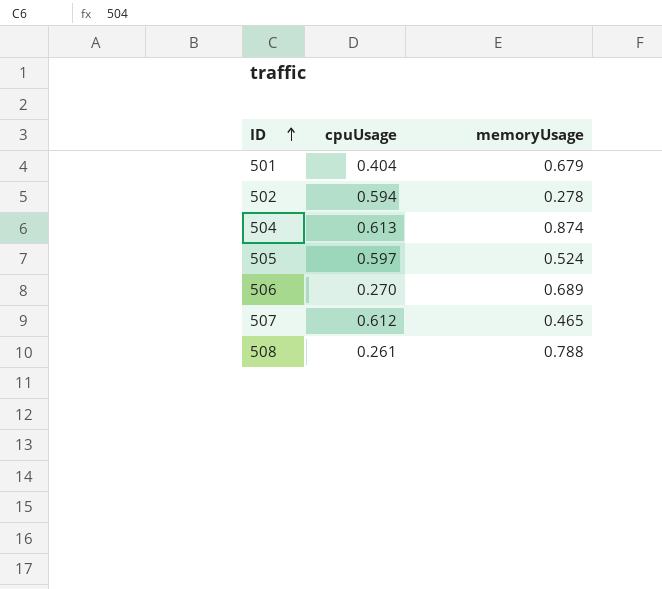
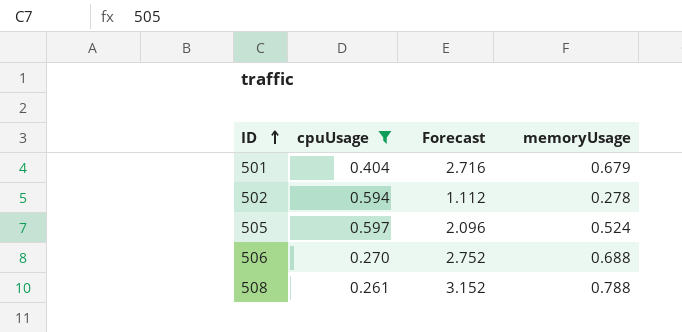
filter: none -> cpuUsage <= 0.597
column Forecast | formula: none -> [memoryUsage] * 4
506 | memoryUsage: 0.689 -> 0.688

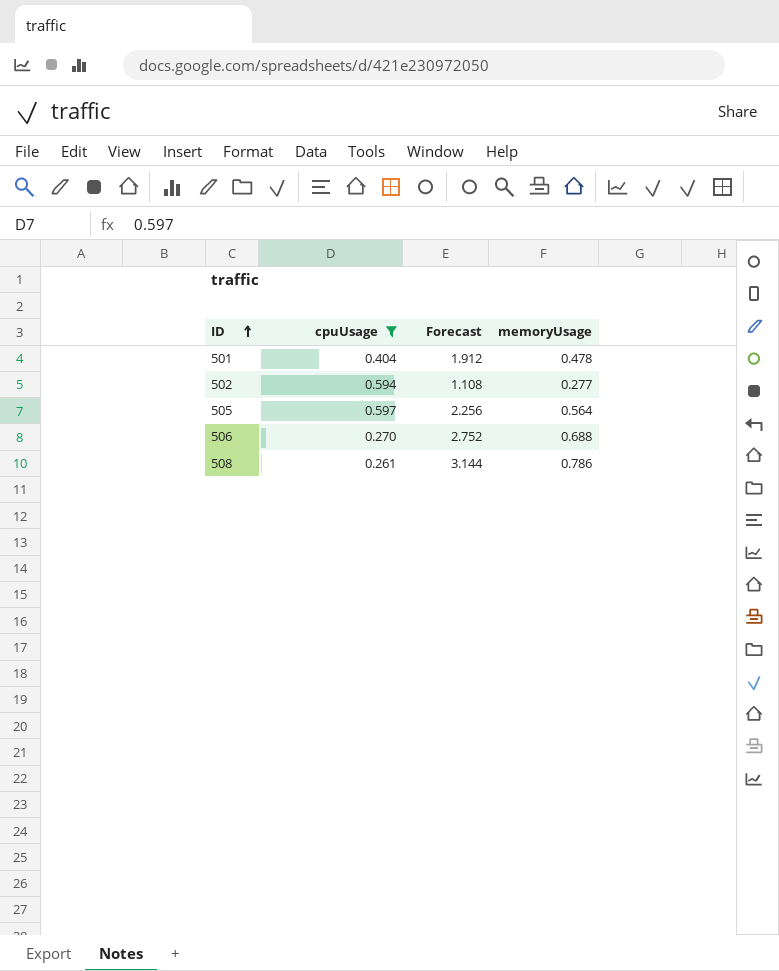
501 | Forecast: 2.716 -> 1.912
501 | memoryUsage: 0.679 -> 0.478
502 | Forecast: 1.112 -> 1.108
502 | memoryUsage: 0.278 -> 0.277
505 | Forecast: 2.096 -> 2.256
505 | memoryUsage: 0.524 -> 0.564
508 | Forecast: 3.152 -> 3.144
508 | memoryUsage: 0.788 -> 0.786

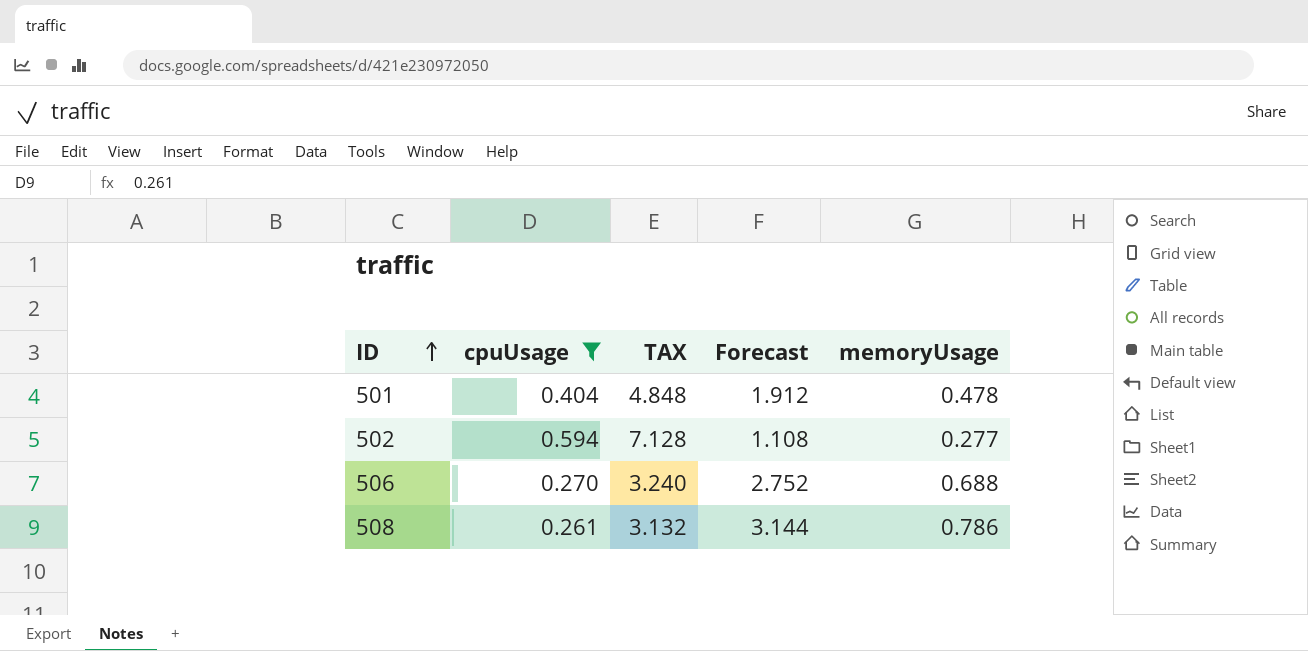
column TAX | formula: none -> [cpuUsage] * 12
row 505: 0.597 | 2.256 | 0.564 -> none

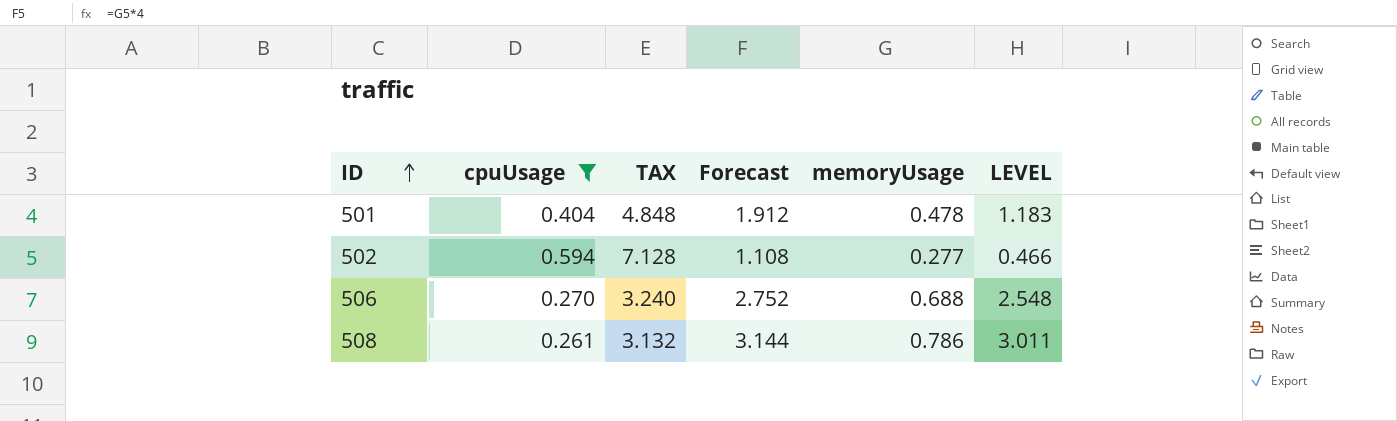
column LEVEL | formula: none -> [memoryUsage] / [cpuUsage]

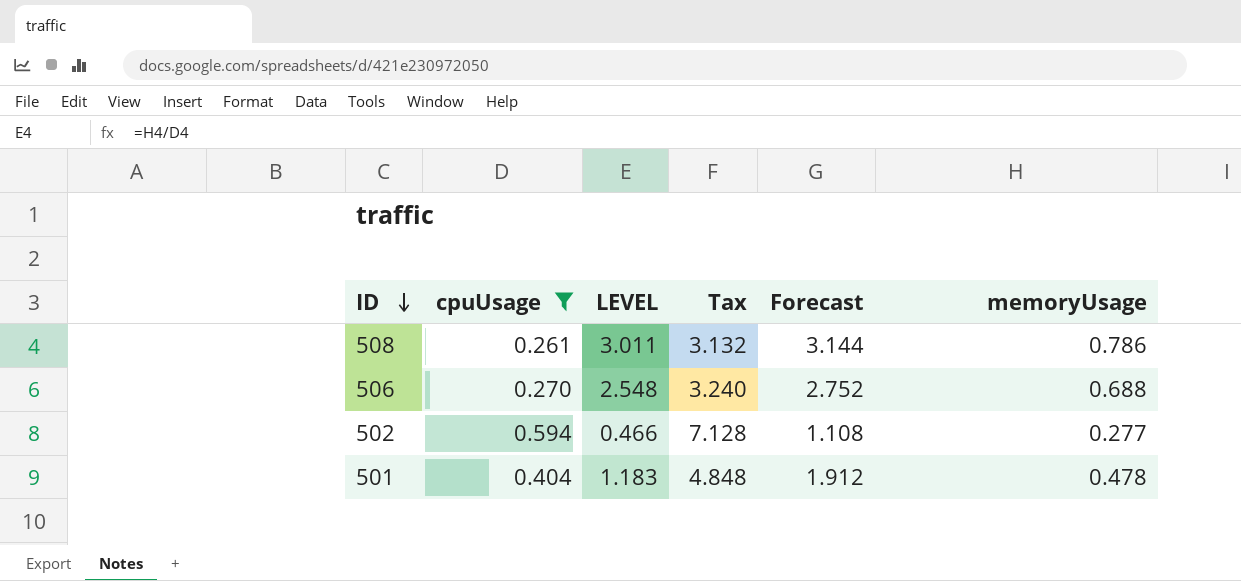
row order: ID ascending -> ID descending
column LEVEL | position: 6 -> 3
column name: TAX -> Tax

